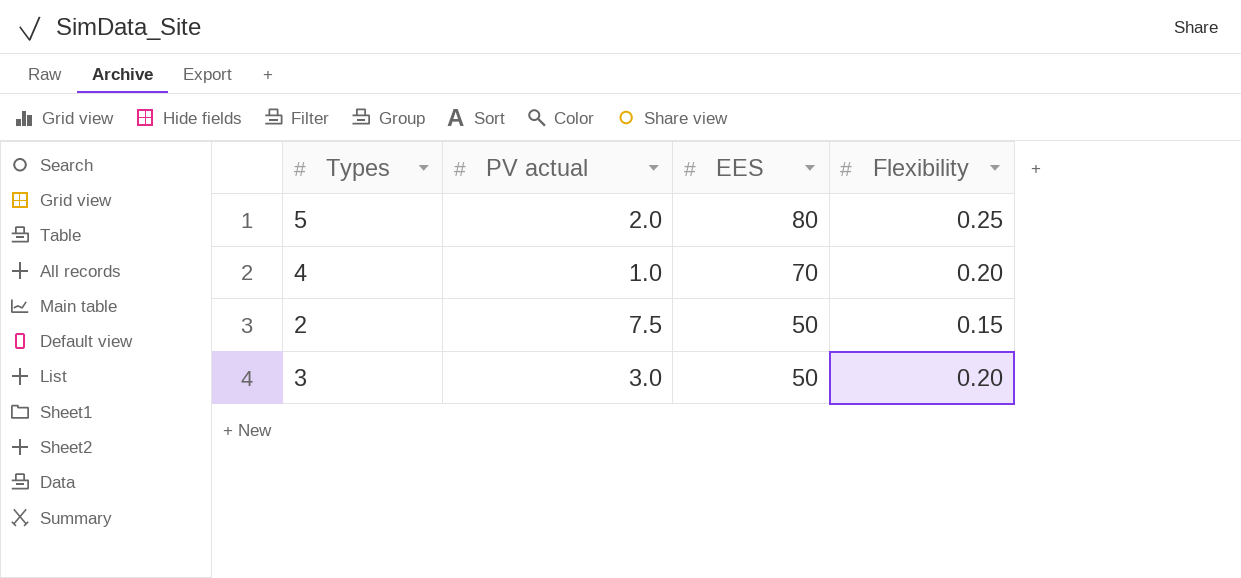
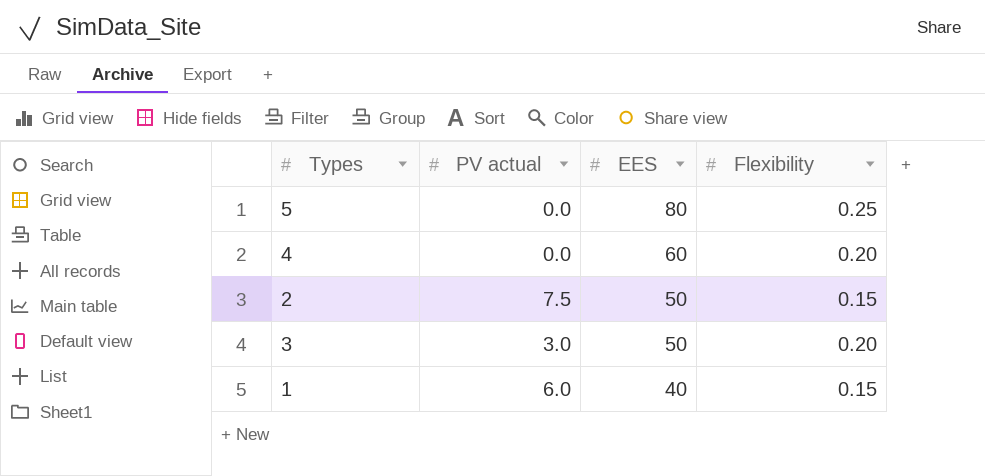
5 | PV actual: 2.0 -> 0.0
4 | PV actual: 1.0 -> 0.0
4 | EES: 70 -> 60
row 1: none -> 6.0 | 40 | 0.15

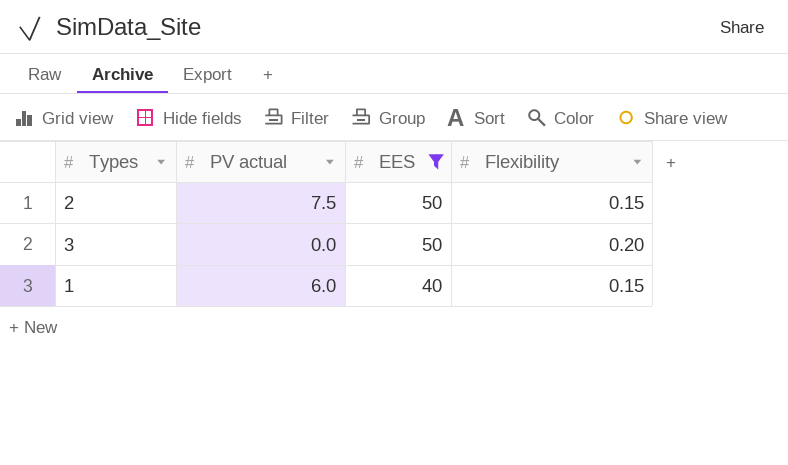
filter: none -> EES <= 50
3 | PV actual: 3.0 -> 0.0

